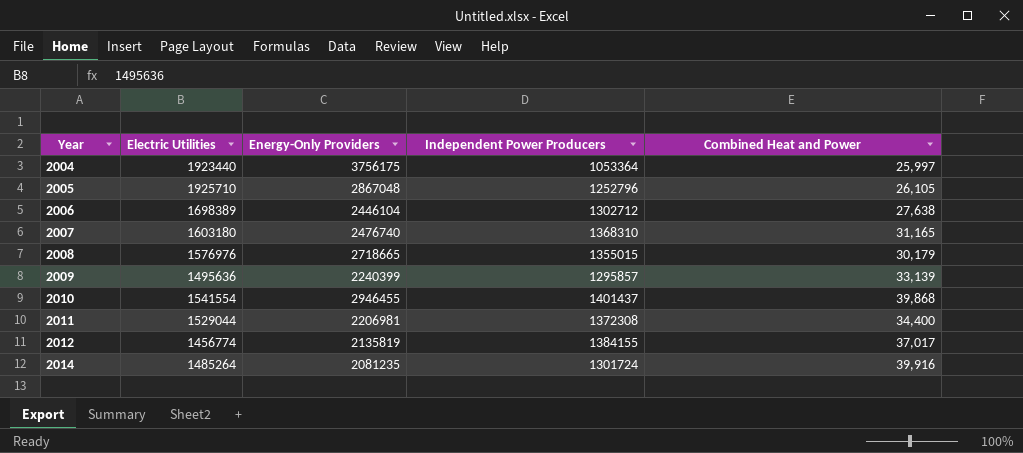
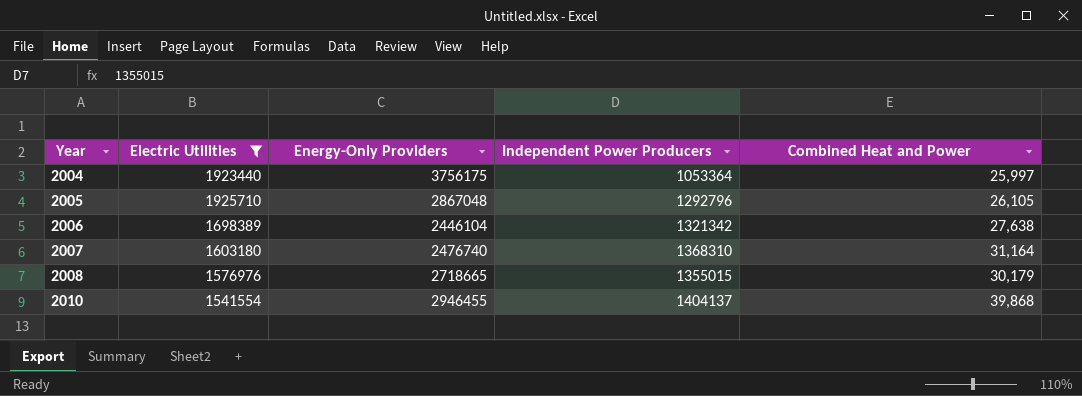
filter: none -> Electric Utilities >= 1541554
2005 | Independent Power Producers: 1252796 -> 1292796
2006 | Independent Power Producers: 1302712 -> 1321342
2007 | Combined Heat and Power: 31,165 -> 31,164
2010 | Independent Power Producers: 1401437 -> 1404137

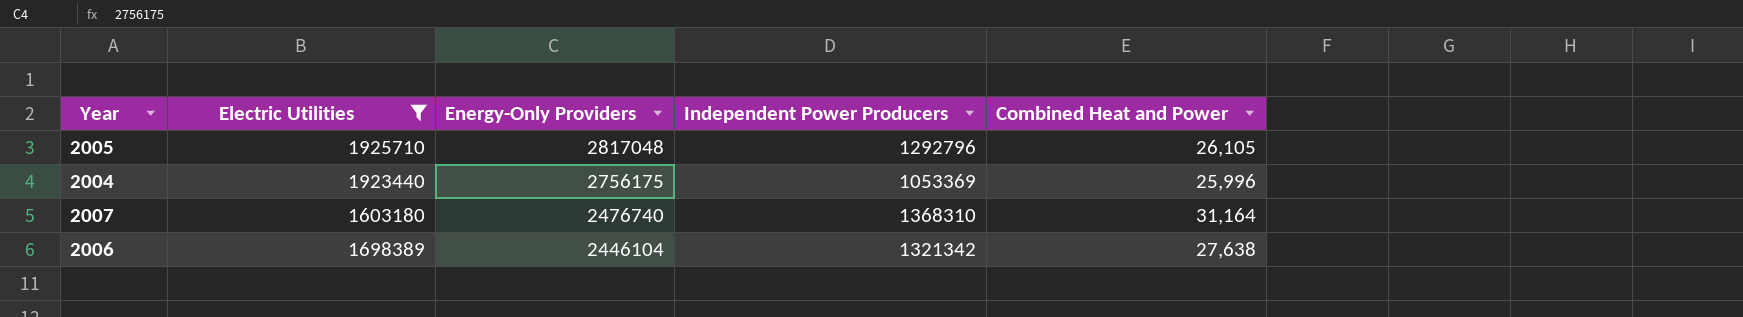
row order: Year ascending -> Energy-Only Providers descending
row 2008: 1576976 | 2718665 | 1355015 | 30,179 -> none
row 2010: 1541554 | 2946455 | 1404137 | 39,868 -> none
2005 | Energy-Only Providers: 2867048 -> 2817048
2004 | Energy-Only Providers: 3756175 -> 2756175
2004 | Independent Power Producers: 1053364 -> 1053369
2004 | Combined Heat and Power: 25,997 -> 25,996

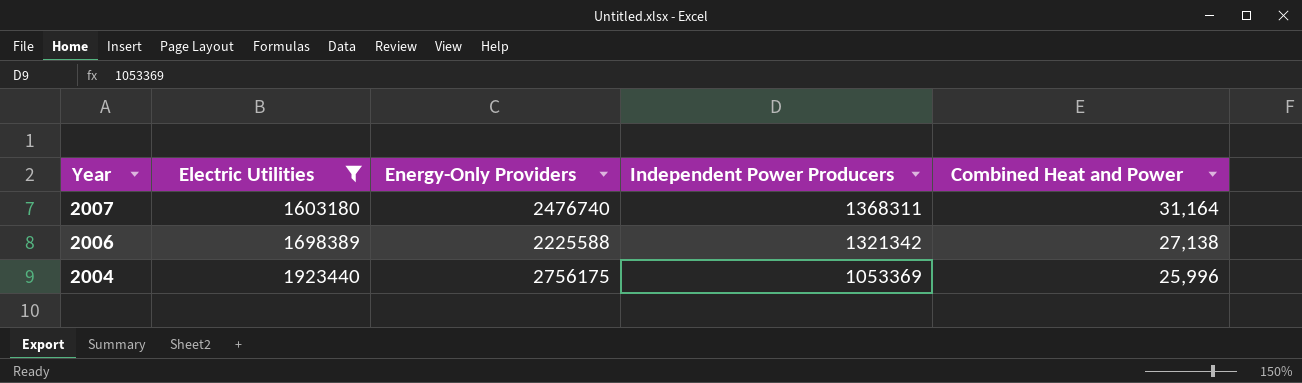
row order: Energy-Only Providers descending -> Year descending
row 2005: 1925710 | 2817048 | 1292796 | 26,105 -> none
2007 | Independent Power Producers: 1368310 -> 1368311
2006 | Energy-Only Providers: 2446104 -> 2225588
2006 | Combined Heat and Power: 27,638 -> 27,138

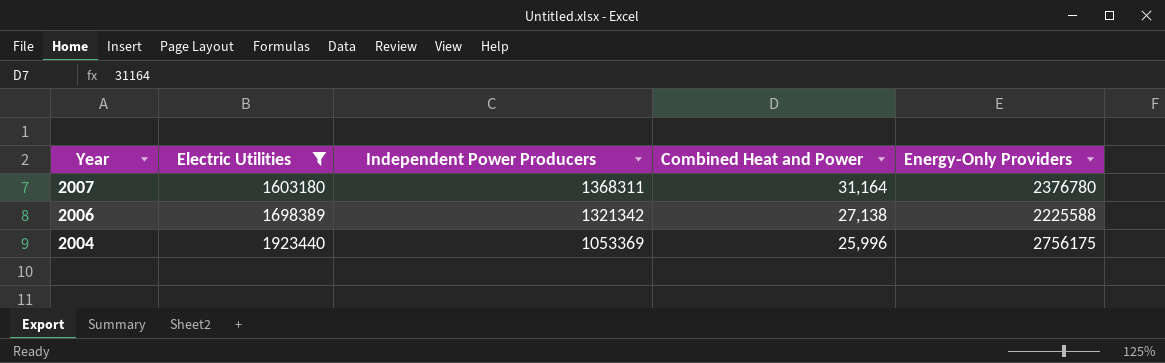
column Energy-Only Providers | position: 3 -> 5
2007 | Energy-Only Providers: 2476740 -> 2376780

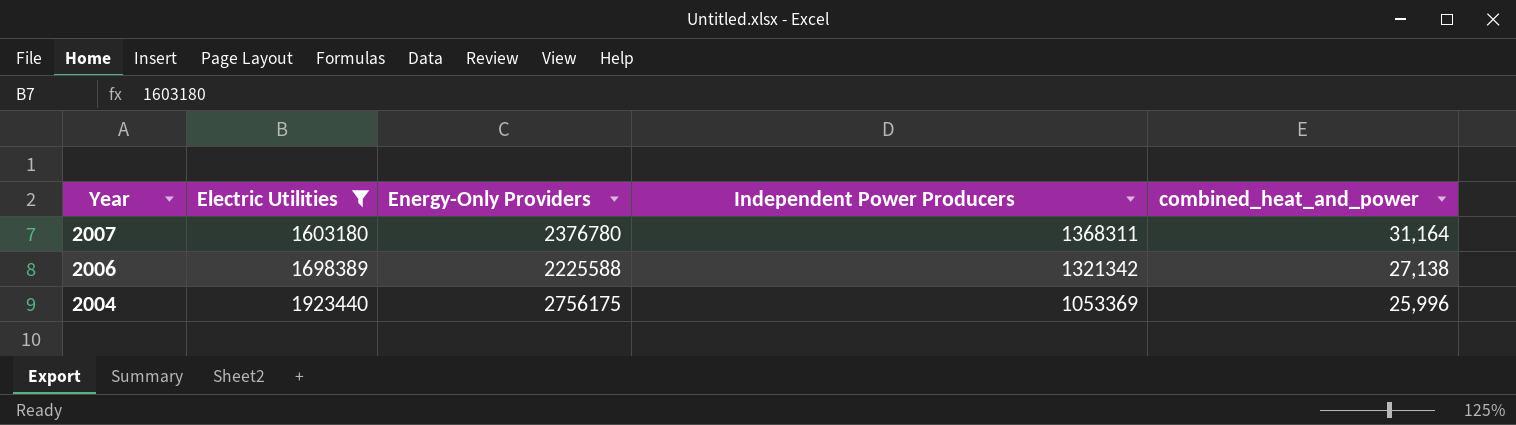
column Energy-Only Providers | position: 5 -> 3
column name: Combined Heat and Power -> combined_heat_and_power

